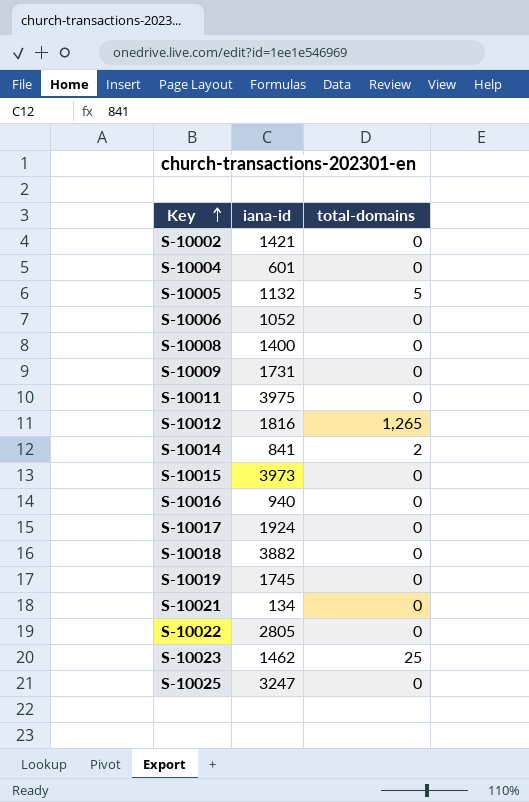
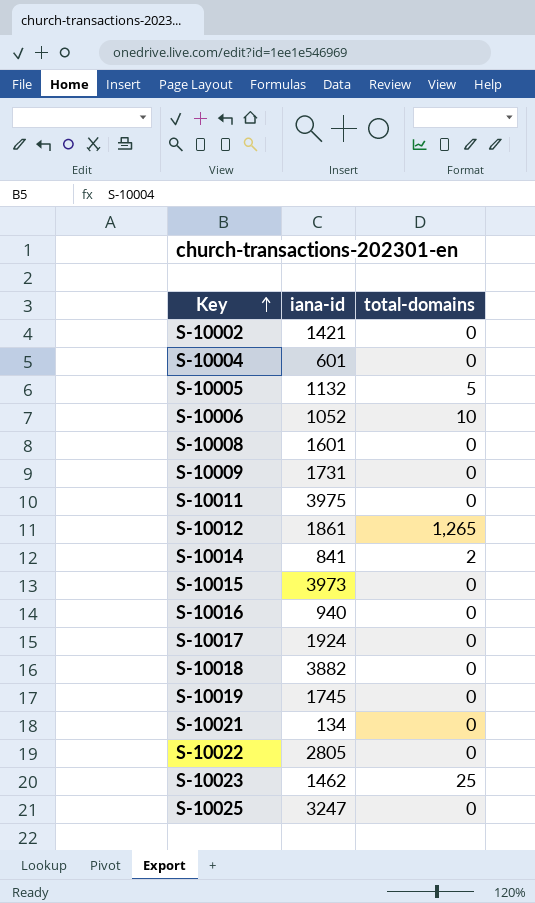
S-10006 | total-domains: 0 -> 10
S-10008 | iana-id: 1400 -> 1601
S-10012 | iana-id: 1816 -> 1861

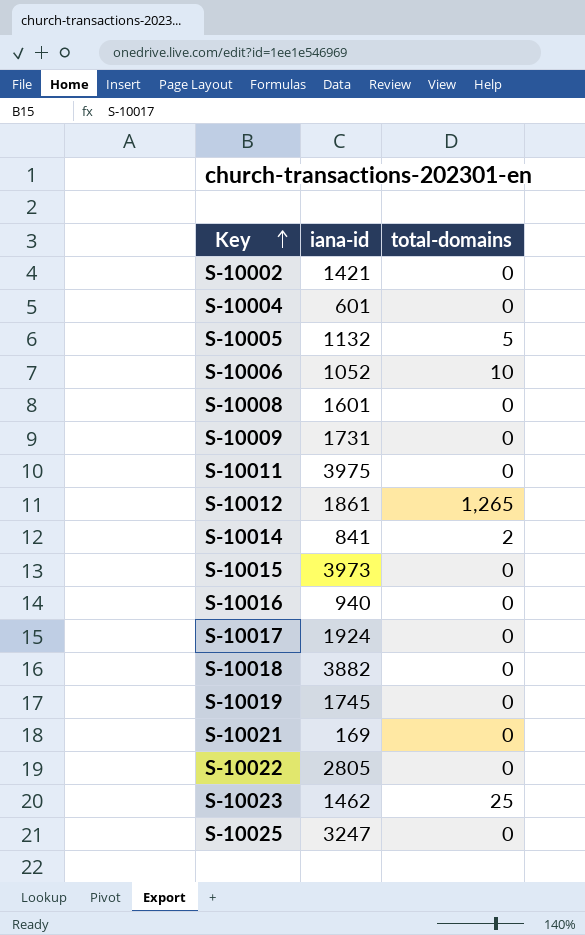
S-10021 | iana-id: 134 -> 169

